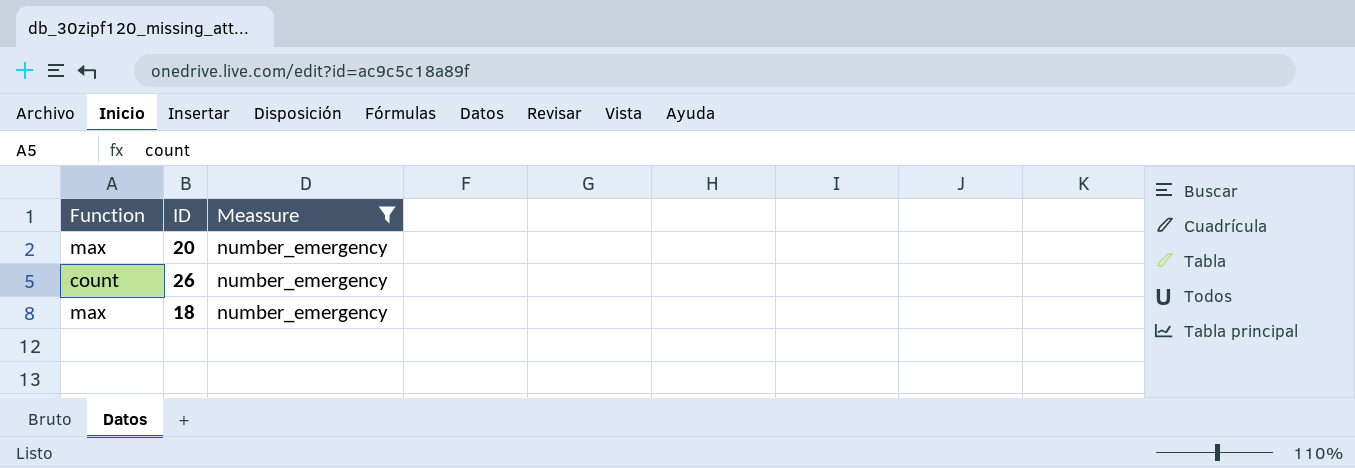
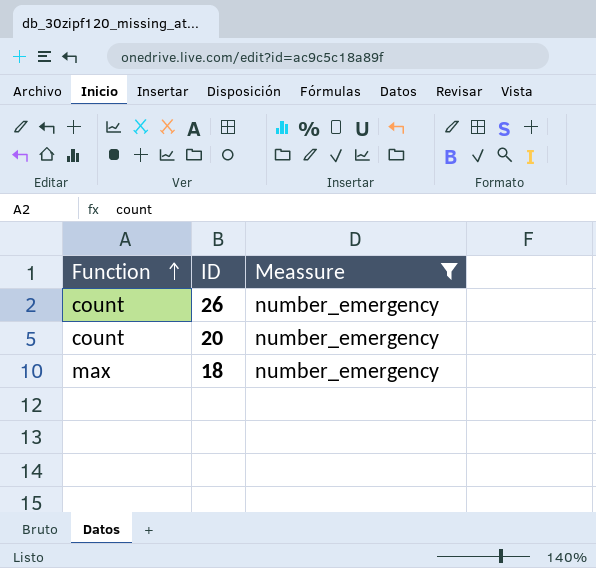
row order: none -> Function ascending
20 | Function: max -> count

